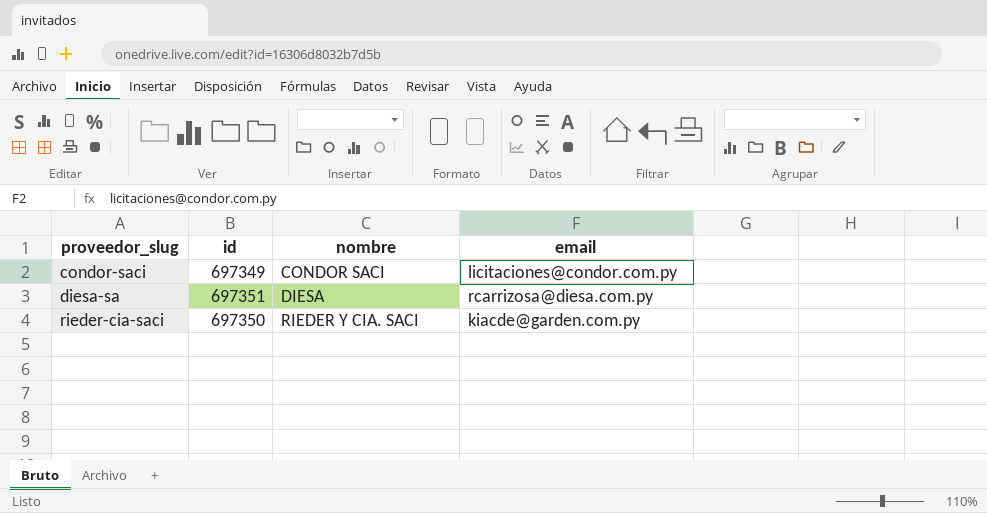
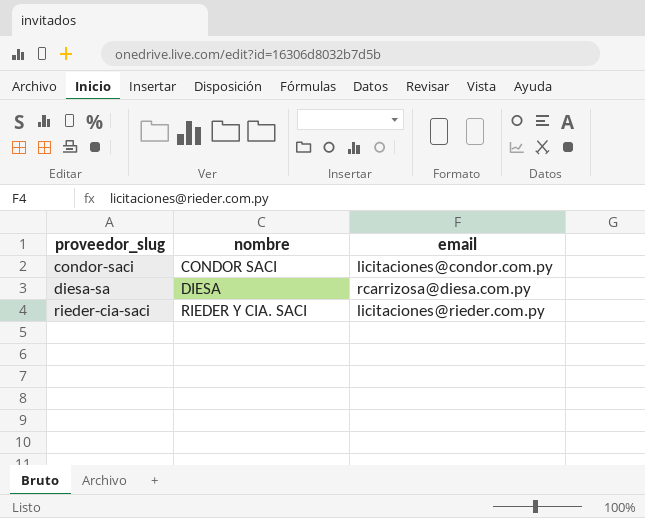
column id | position: 2 -> none
rieder-cia-saci | email: kiacde@garden.com.py -> licitaciones@rieder.com.py

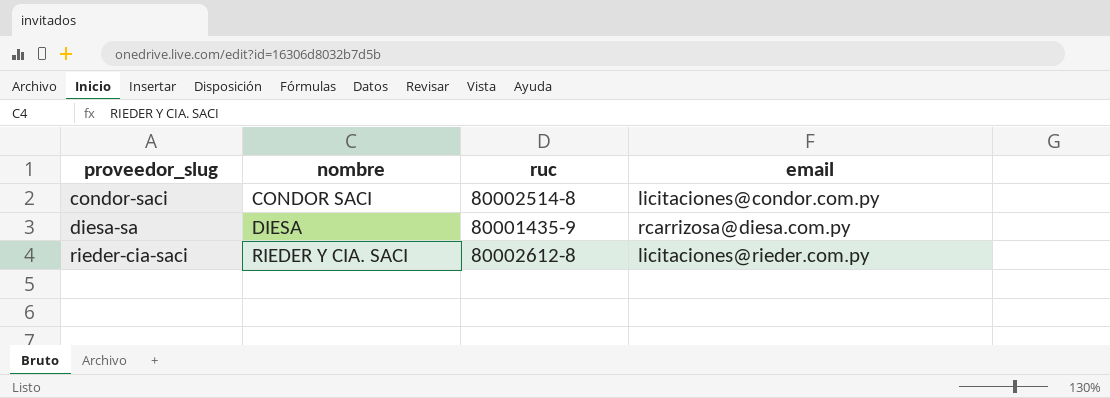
column ruc | position: none -> 3

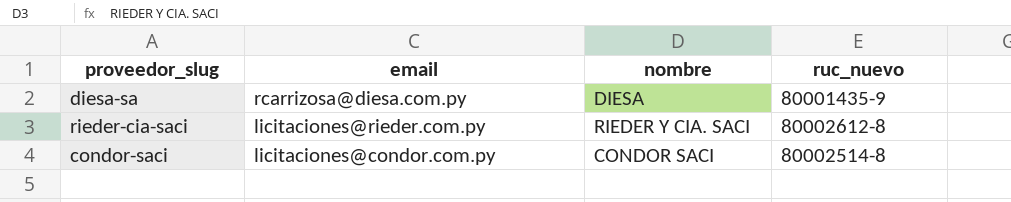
row order: proveedor_slug ascending -> email descending
column email | position: 4 -> 2
column name: ruc -> ruc_nuevo

